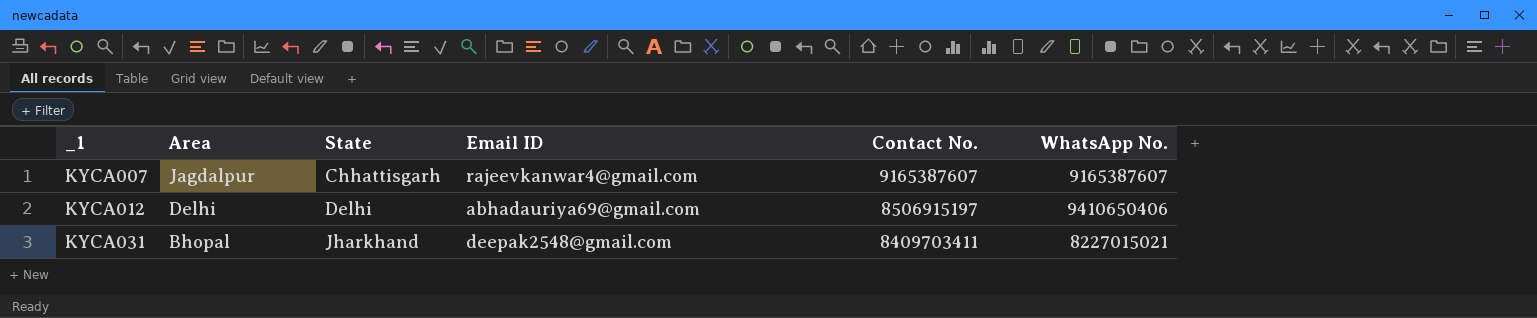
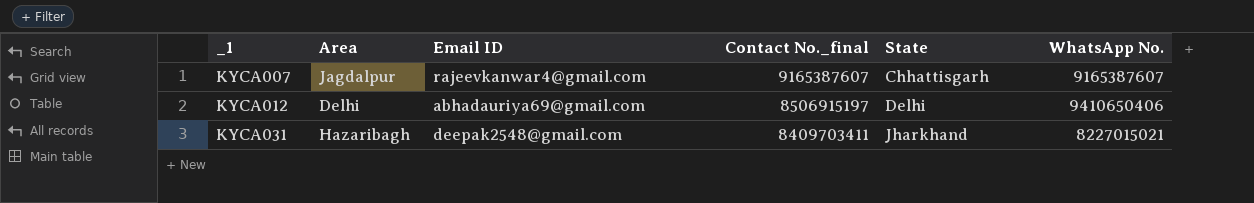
column name: Contact No. -> Contact No._final
column State | position: 3 -> 5
KYCA031 | Area: Bhopal -> Hazaribagh

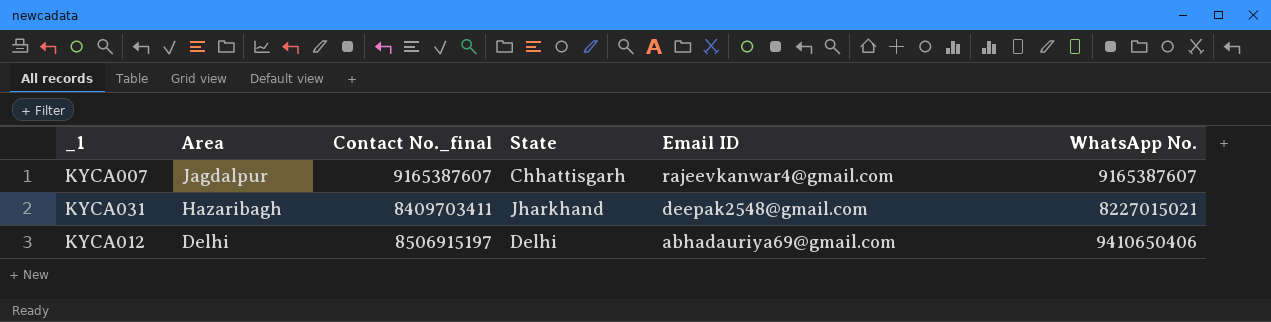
row order: _1 ascending -> Area descending
column Email ID | position: 3 -> 5

